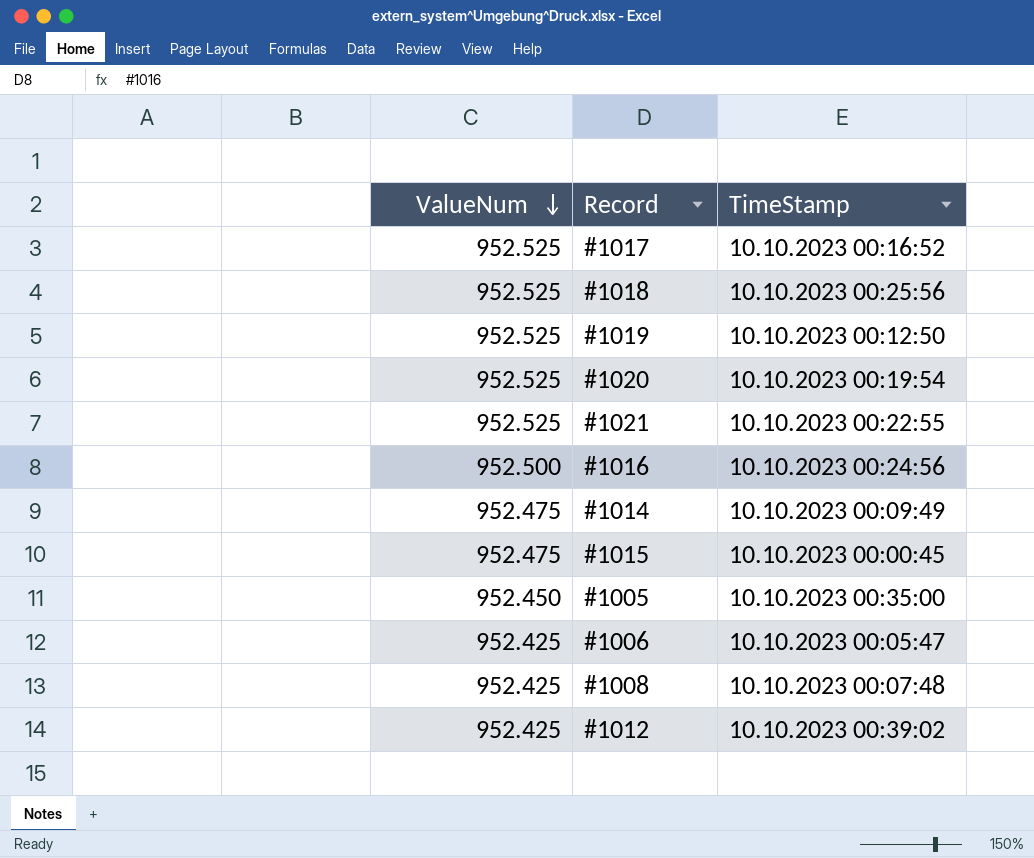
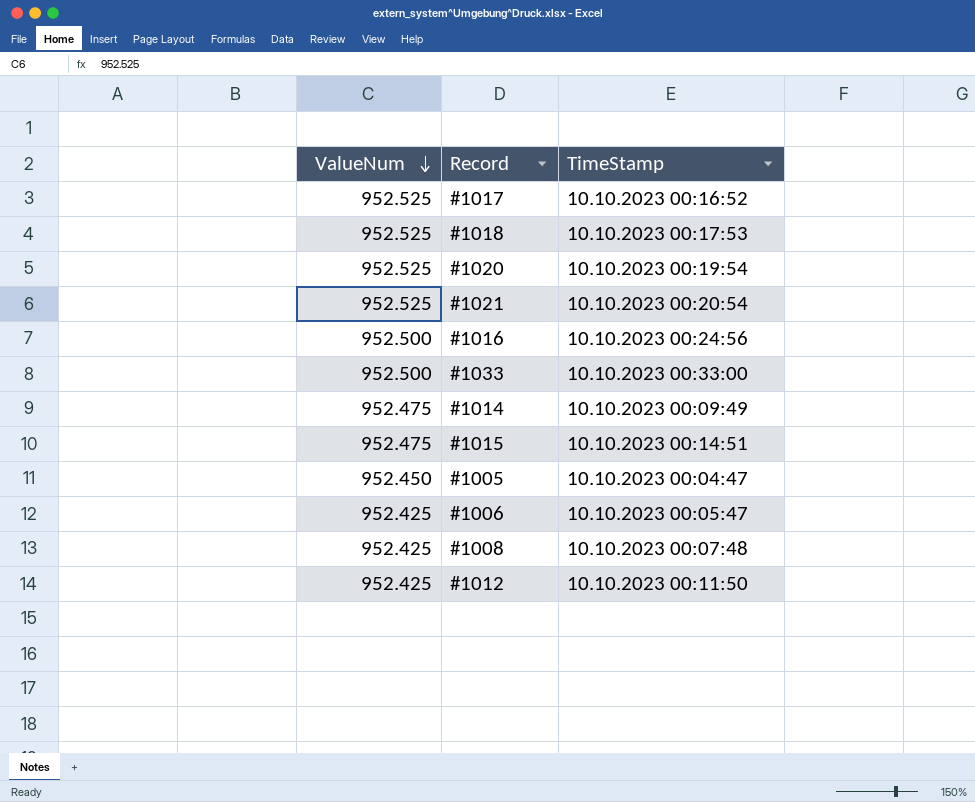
row #1019: 952.525 | 10.10.2023 00:12:50 -> none
#1018 | TimeStamp: 10.10.2023 00:25:56 -> 10.10.2023 00:17:53
#1021 | TimeStamp: 10.10.2023 00:22:55 -> 10.10.2023 00:20:54
row #1033: none -> 952.500 | 10.10.2023 00:33:00
#1015 | TimeStamp: 10.10.2023 00:00:45 -> 10.10.2023 00:14:51
#1005 | TimeStamp: 10.10.2023 00:35:00 -> 10.10.2023 00:04:47
#1012 | TimeStamp: 10.10.2023 00:39:02 -> 10.10.2023 00:11:50

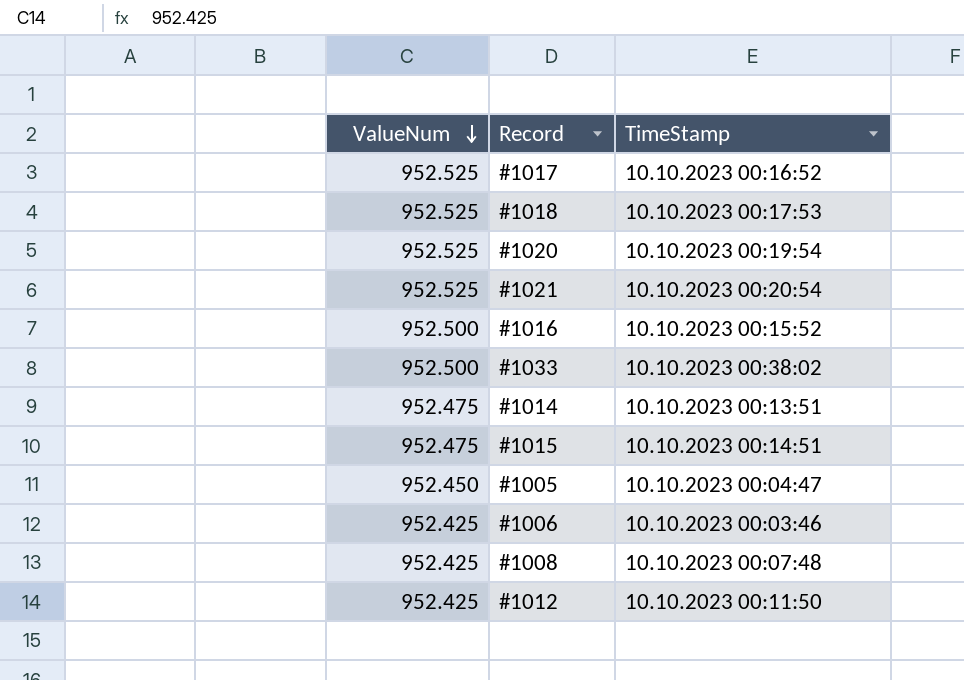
#1016 | TimeStamp: 10.10.2023 00:24:56 -> 10.10.2023 00:15:52
#1033 | TimeStamp: 10.10.2023 00:33:00 -> 10.10.2023 00:38:02
#1014 | TimeStamp: 10.10.2023 00:09:49 -> 10.10.2023 00:13:51
#1006 | TimeStamp: 10.10.2023 00:05:47 -> 10.10.2023 00:03:46

